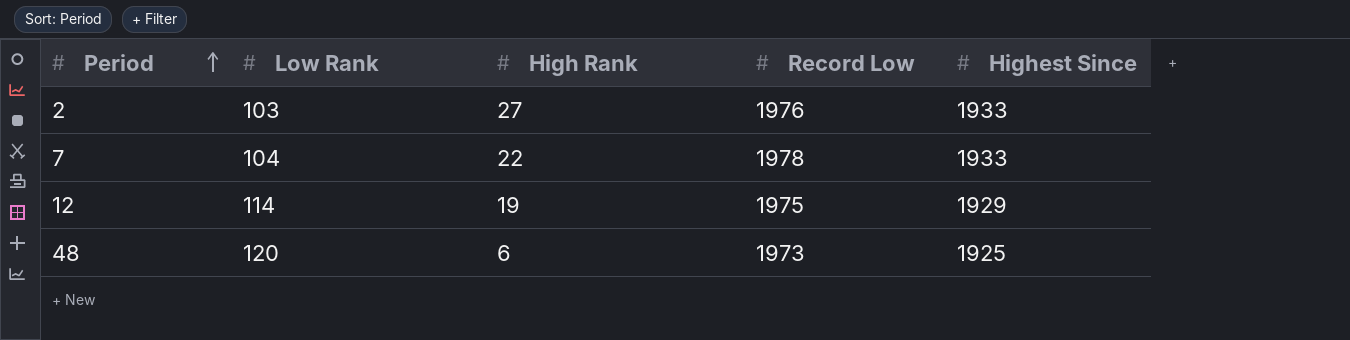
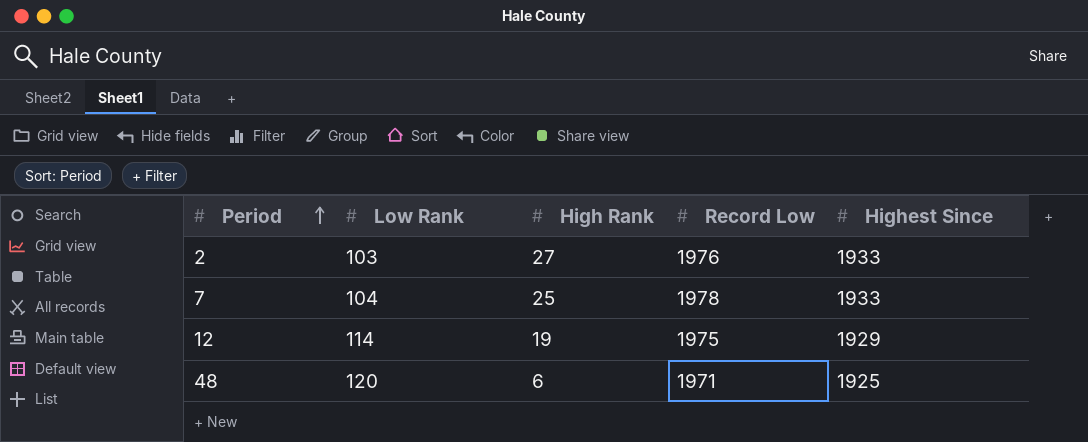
7 | High Rank: 22 -> 25
48 | Record Low: 1973 -> 1971

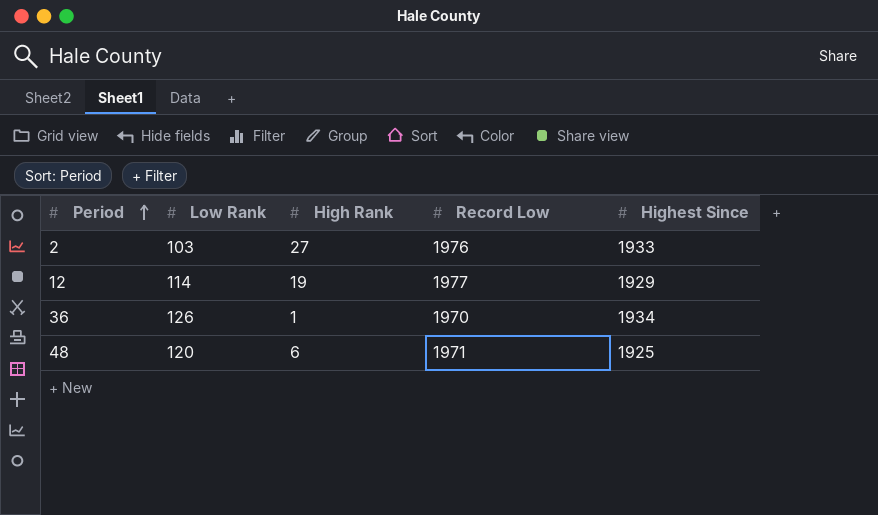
row 7: 104 | 25 | 1978 | 1933 -> none
12 | Record Low: 1975 -> 1977
row 36: none -> 126 | 1 | 1970 | 1934

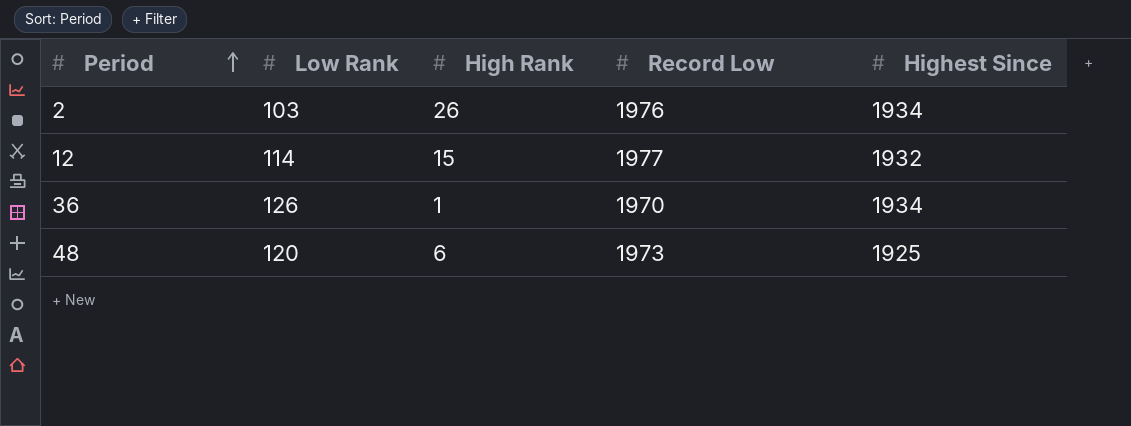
2 | High Rank: 27 -> 26
2 | Highest Since: 1933 -> 1934
12 | High Rank: 19 -> 15
12 | Highest Since: 1929 -> 1932
48 | Record Low: 1971 -> 1973

